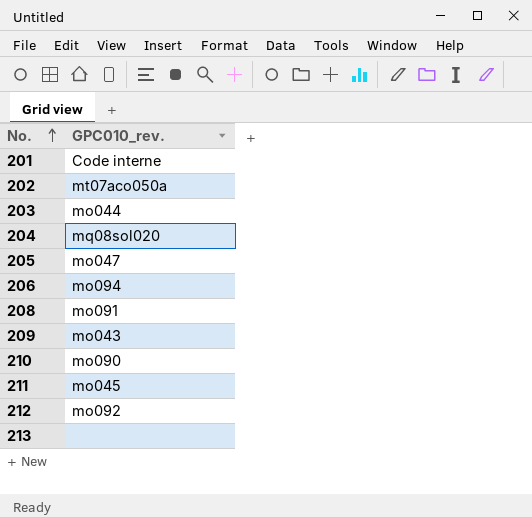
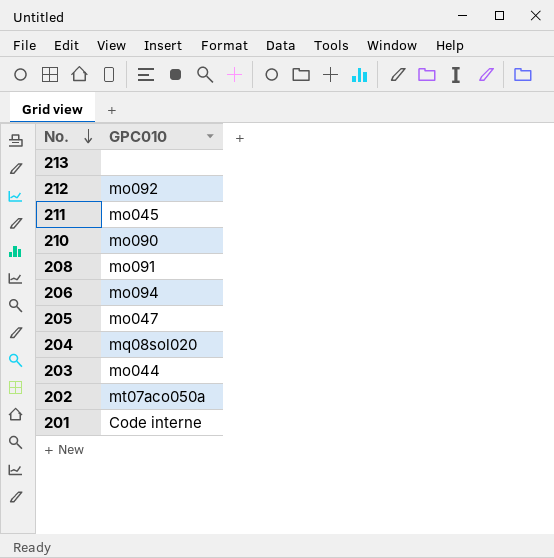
row order: No. ascending -> No. descending
column name: GPC010_rev. -> GPC010
row 209: mo043 -> none

